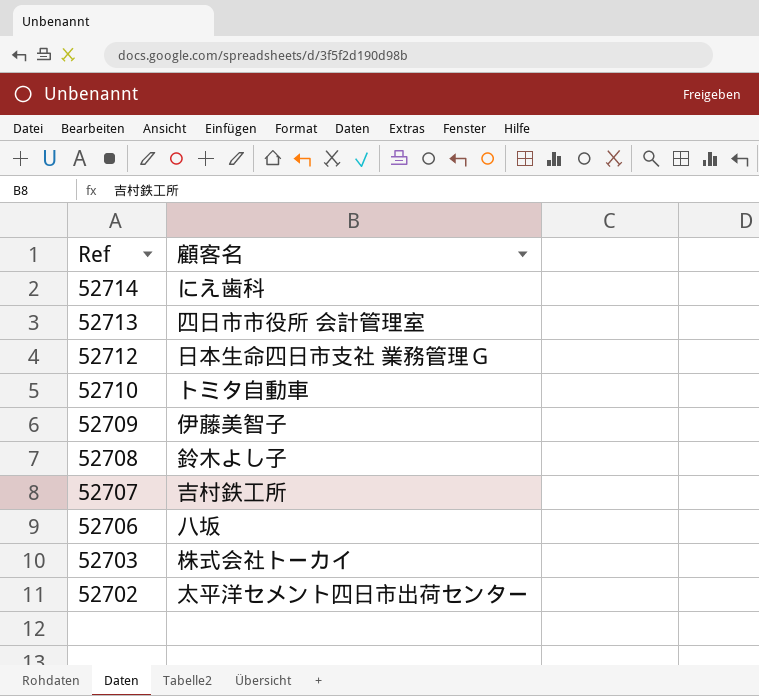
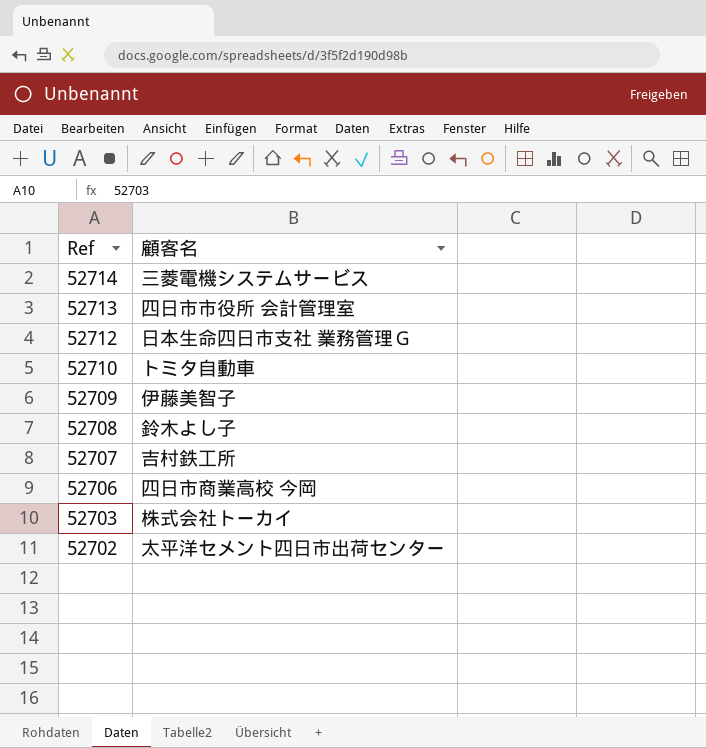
52714 | 顧客名: にえ歯科 -> 三菱電機システムサービス
52706 | 顧客名: 八坂 -> 四日市商業高校 今岡

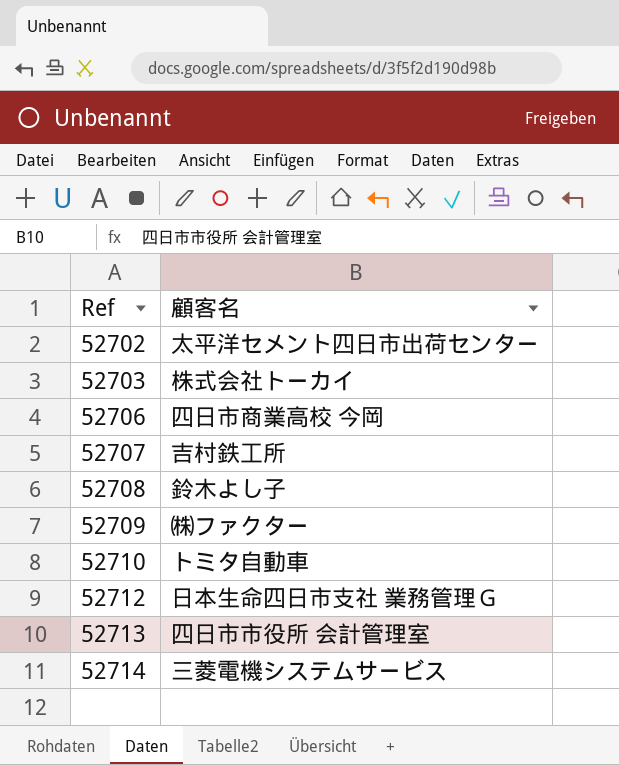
row order: Ref descending -> Ref ascending
52709 | 顧客名: 伊藤美智子 -> ㈱ファクター

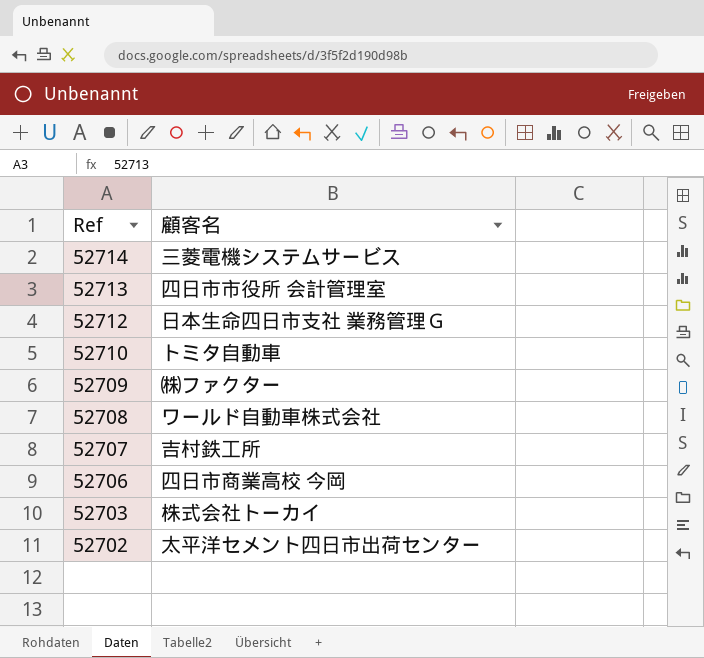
row order: Ref ascending -> Ref descending
52708 | 顧客名: 鈴木よし子 -> ワールド自動車株式会社

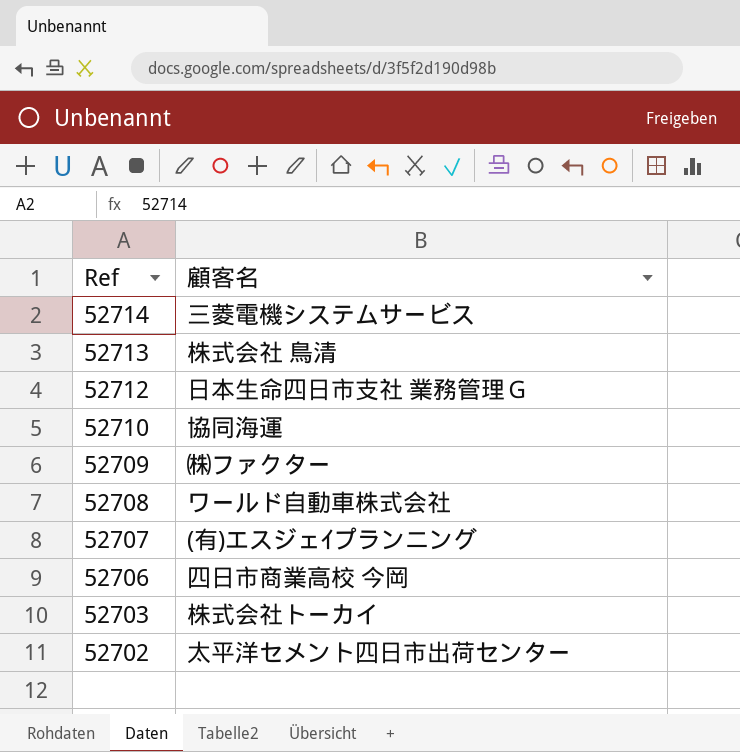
52713 | 顧客名: 四日市市役所 会計管理室 -> 株式会社 鳥清
52710 | 顧客名: トミタ自動車 -> 協同海運
52707 | 顧客名: 吉村鉄工所 -> (有)エスジェｲプランニング

